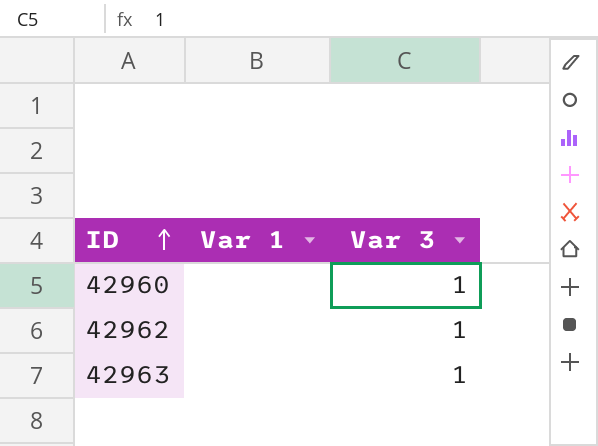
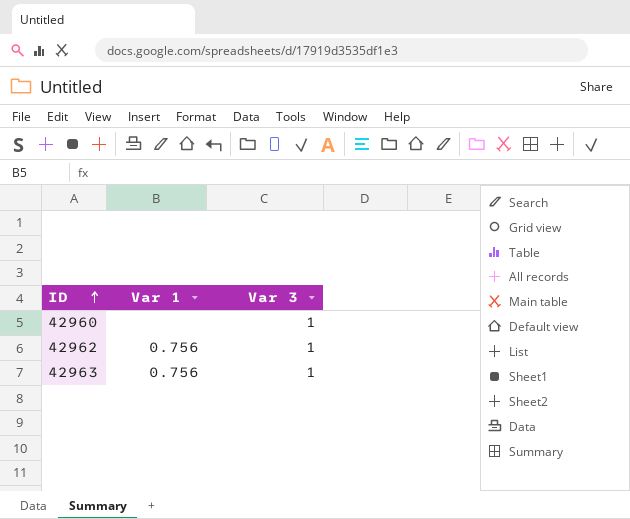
42962 | Var 1: none -> 0.756
42963 | Var 1: none -> 0.756

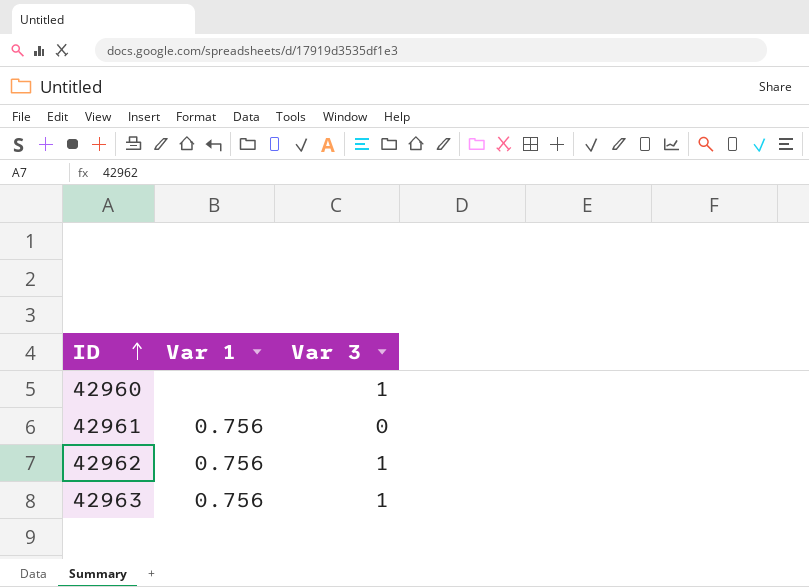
row 42961: none -> 0.756 | 0

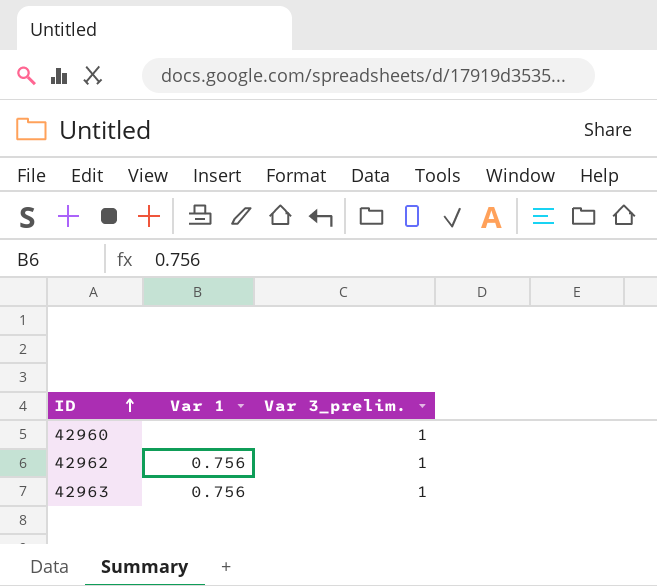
column name: Var 3 -> Var 3_prelim.
row 42961: 0.756 | 0 -> none

